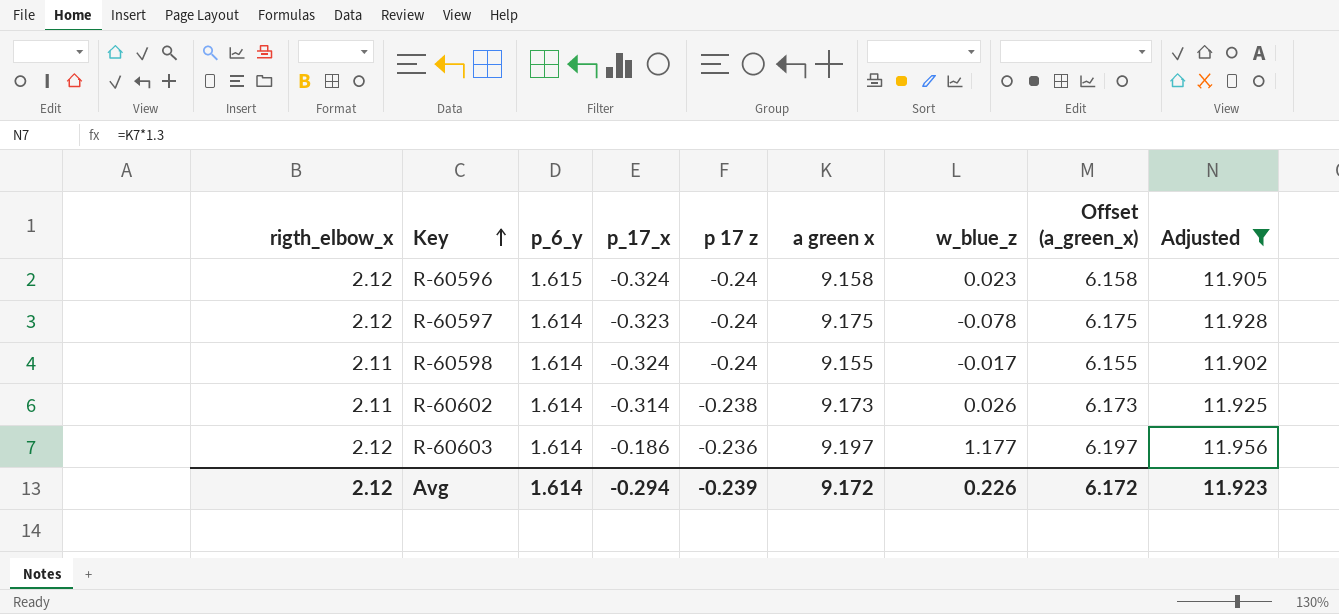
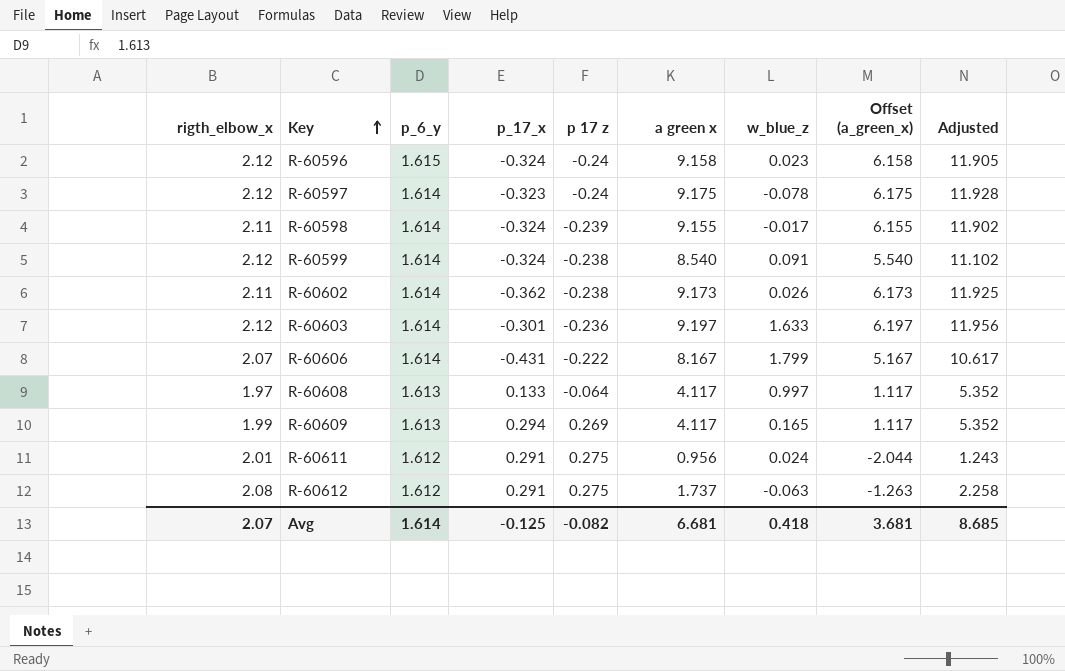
filter: Adjusted >= 11.902 -> none
R-60598 | p 17 z: -0.24 -> -0.239
R-60602 | p_17_x: -0.314 -> -0.362
R-60603 | p_17_x: -0.186 -> -0.301
R-60603 | w_blue_z: 1.177 -> 1.633
Avg | rigth_elbow_x: 2.12 -> 2.07
Avg | p_17_x: -0.294 -> -0.125
Avg | p 17 z: -0.239 -> -0.082
Avg | a green x: 9.172 -> 6.681
Avg | w_blue_z: 0.226 -> 0.418
Avg | Offset (a_green_x): 6.172 -> 3.681
Avg | Adjusted: 11.923 -> 8.685

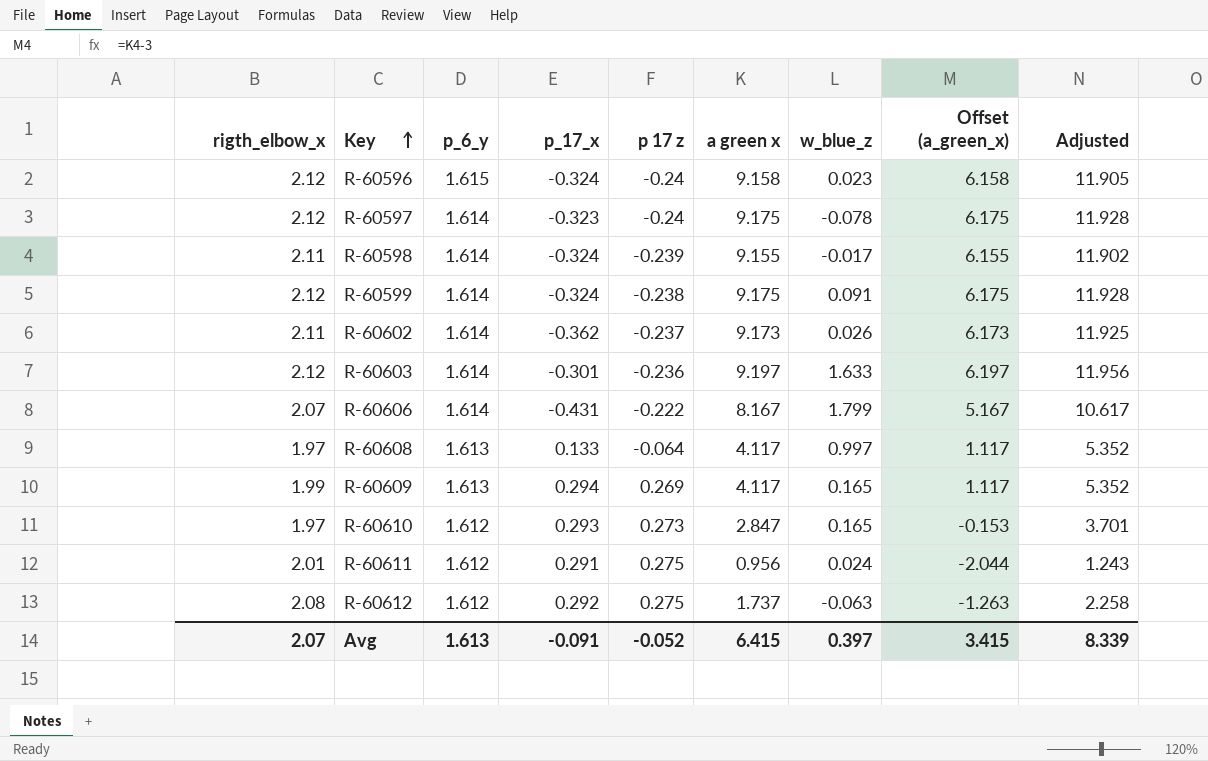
R-60599 | a green x: 8.540 -> 9.175
R-60599 | Offset (a_green_x): 5.540 -> 6.175
R-60599 | Adjusted: 11.102 -> 11.928
R-60602 | p 17 z: -0.238 -> -0.237
row R-60610: none -> 1.97 | 1.612 | 0.293 | 0.273 | 2.847 | 0.165 | -0.153 | 3.701
R-60612 | p_17_x: 0.291 -> 0.292
Avg | p_6_y: 1.614 -> 1.613
Avg | p_17_x: -0.125 -> -0.091
Avg | p 17 z: -0.082 -> -0.052
Avg | a green x: 6.681 -> 6.415
Avg | w_blue_z: 0.418 -> 0.397
Avg | Offset (a_green_x): 3.681 -> 3.415
Avg | Adjusted: 8.685 -> 8.339

